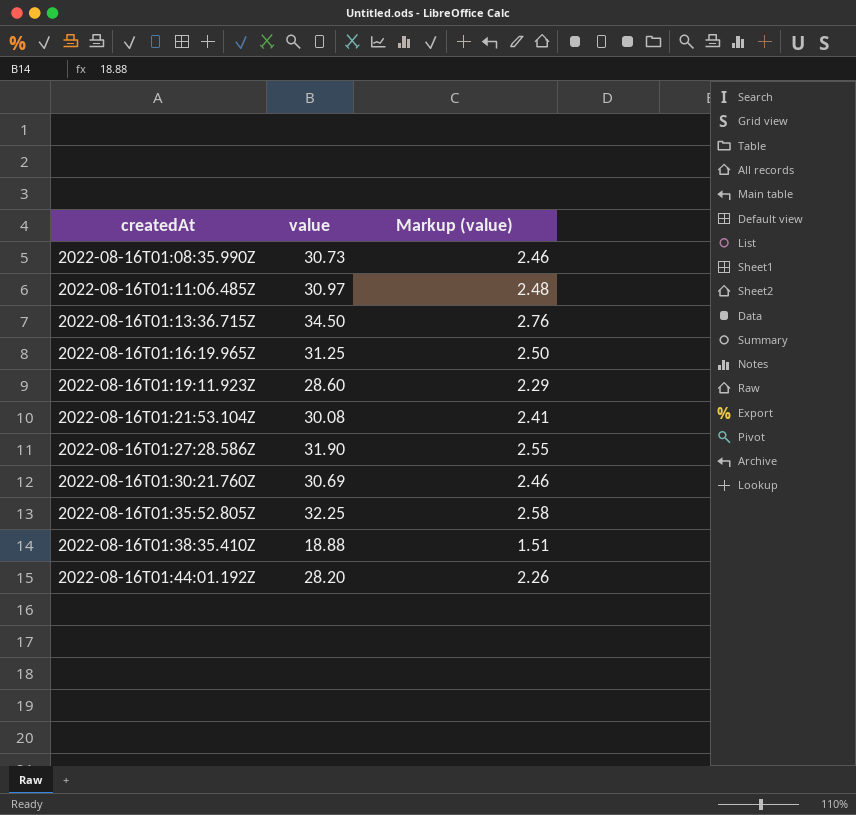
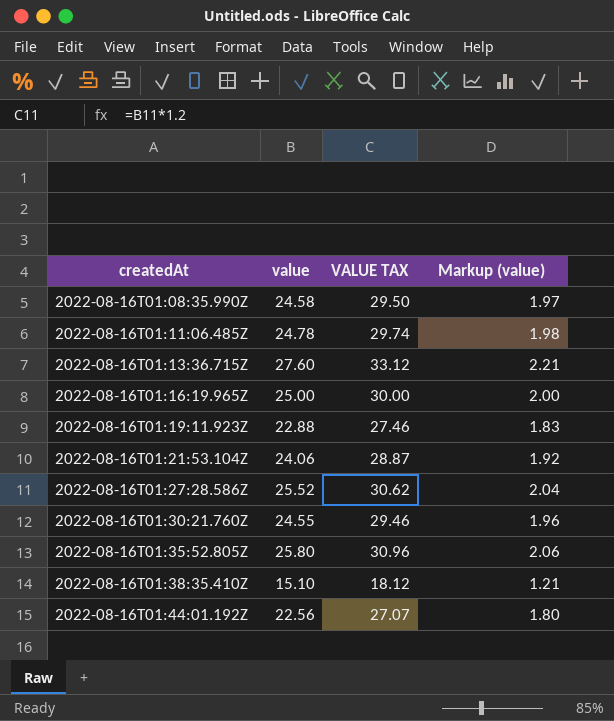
column VALUE TAX | formula: none -> [value] * 1.2
2022-08-16T01:08:35.990Z | value: 30.73 -> 24.58
2022-08-16T01:08:35.990Z | Markup (value): 2.46 -> 1.97
2022-08-16T01:11:06.485Z | value: 30.97 -> 24.78
2022-08-16T01:11:06.485Z | Markup (value): 2.48 -> 1.98
2022-08-16T01:13:36.715Z | value: 34.50 -> 27.60
2022-08-16T01:13:36.715Z | Markup (value): 2.76 -> 2.21
2022-08-16T01:16:19.965Z | value: 31.25 -> 25.00
2022-08-16T01:16:19.965Z | Markup (value): 2.50 -> 2.00
2022-08-16T01:19:11.923Z | value: 28.60 -> 22.88
2022-08-16T01:19:11.923Z | Markup (value): 2.29 -> 1.83
2022-08-16T01:21:53.104Z | value: 30.08 -> 24.06
2022-08-16T01:21:53.104Z | Markup (value): 2.41 -> 1.92
2022-08-16T01:27:28.586Z | value: 31.90 -> 25.52
2022-08-16T01:27:28.586Z | Markup (value): 2.55 -> 2.04
2022-08-16T01:30:21.760Z | value: 30.69 -> 24.55
2022-08-16T01:30:21.760Z | Markup (value): 2.46 -> 1.96
2022-08-16T01:35:52.805Z | value: 32.25 -> 25.80
2022-08-16T01:35:52.805Z | Markup (value): 2.58 -> 2.06
2022-08-16T01:38:35.410Z | value: 18.88 -> 15.10
2022-08-16T01:38:35.410Z | Markup (value): 1.51 -> 1.21
2022-08-16T01:44:01.192Z | value: 28.20 -> 22.56
2022-08-16T01:44:01.192Z | Markup (value): 2.26 -> 1.80

